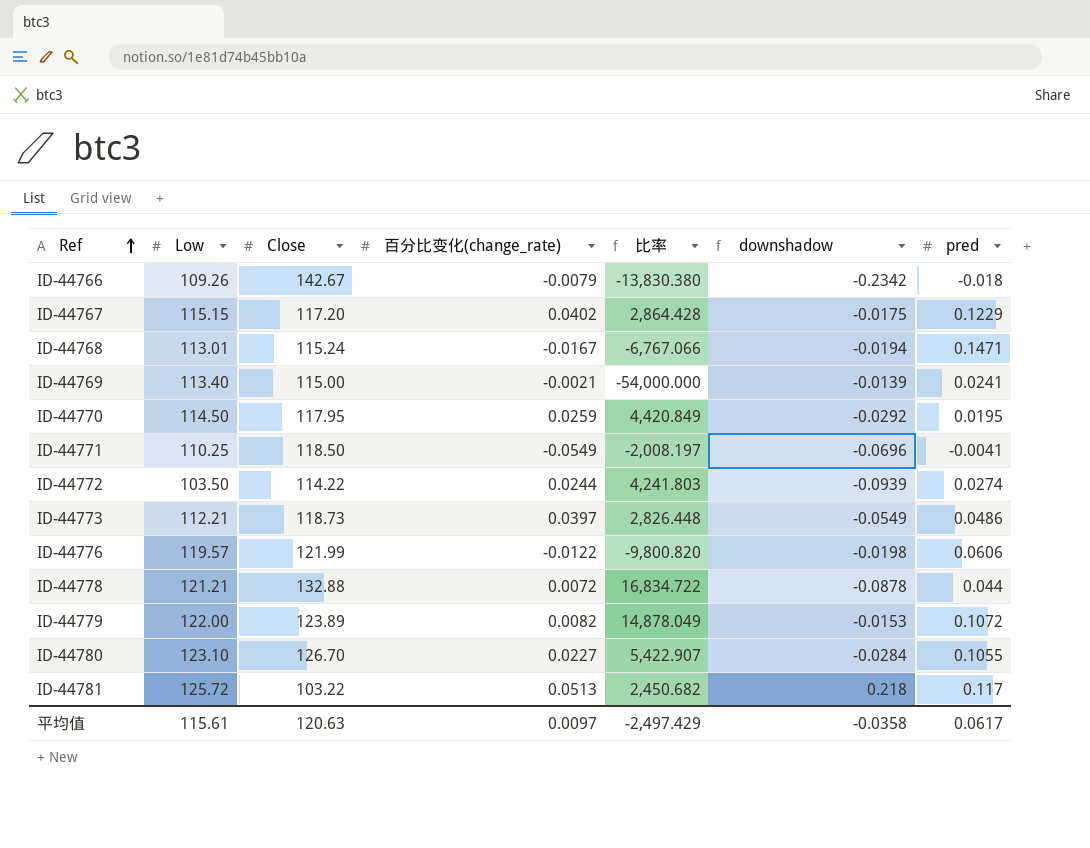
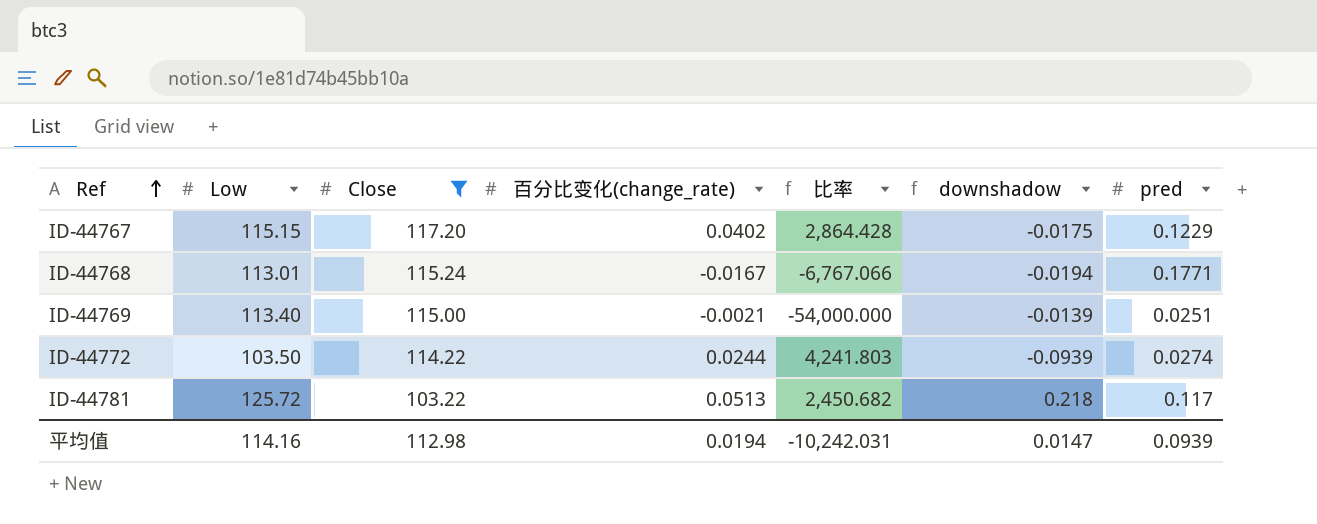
filter: none -> Close <= 117.20
ID-44768 | pred: 0.1471 -> 0.1771
ID-44769 | pred: 0.0241 -> 0.0251
平均值 | Low: 115.61 -> 114.16
平均值 | Close: 120.63 -> 112.98
平均值 | 百分比变化(change_rate): 0.0097 -> 0.0194
平均值 | 比率: -2,497.429 -> -10,242.031
平均值 | downshadow: -0.0358 -> 0.0147
平均值 | pred: 0.0617 -> 0.0939

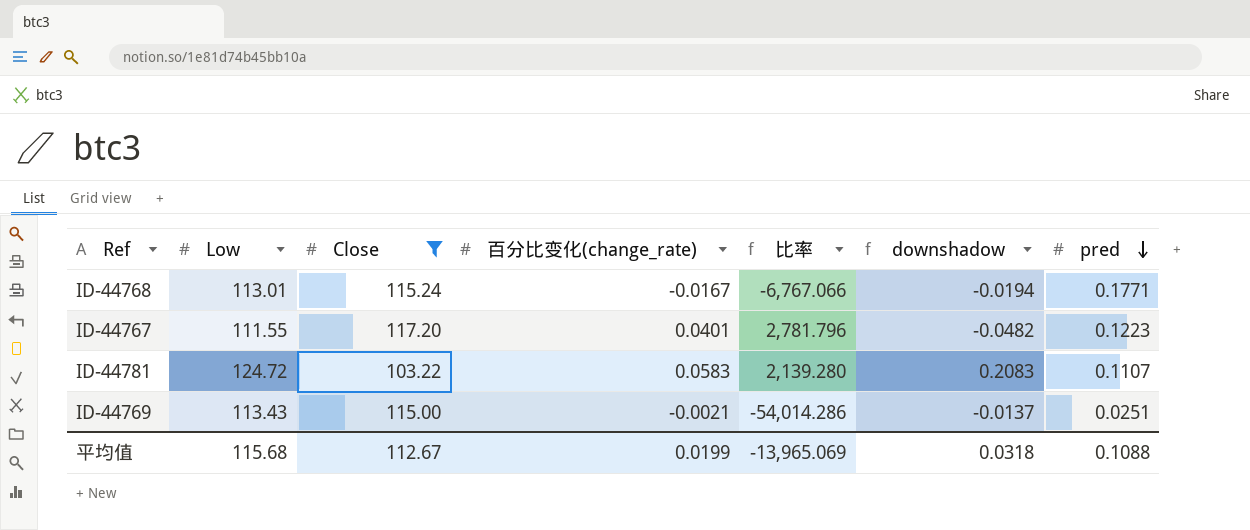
row order: Ref ascending -> pred descending
row ID-44772: 103.50 | 114.22 | 0.0244 | 4,241.803 | -0.0939 | 0.0274 -> none
ID-44767 | Low: 115.15 -> 111.55
ID-44767 | 百分比变化(change_rate): 0.0402 -> 0.0401
ID-44767 | 比率: 2,864.428 -> 2,781.796
ID-44767 | downshadow: -0.0175 -> -0.0482
ID-44767 | pred: 0.1229 -> 0.1223
ID-44781 | Low: 125.72 -> 124.72
ID-44781 | 百分比变化(change_rate): 0.0513 -> 0.0583
ID-44781 | 比率: 2,450.682 -> 2,139.280
ID-44781 | downshadow: 0.218 -> 0.2083
ID-44781 | pred: 0.117 -> 0.1107
ID-44769 | Low: 113.40 -> 113.43
ID-44769 | 比率: -54,000.000 -> -54,014.286
ID-44769 | downshadow: -0.0139 -> -0.0137
平均值 | Low: 114.16 -> 115.68
平均值 | Close: 112.98 -> 112.67
平均值 | 百分比变化(change_rate): 0.0194 -> 0.0199
平均值 | 比率: -10,242.031 -> -13,965.069
平均值 | downshadow: 0.0147 -> 0.0318
平均值 | pred: 0.0939 -> 0.1088

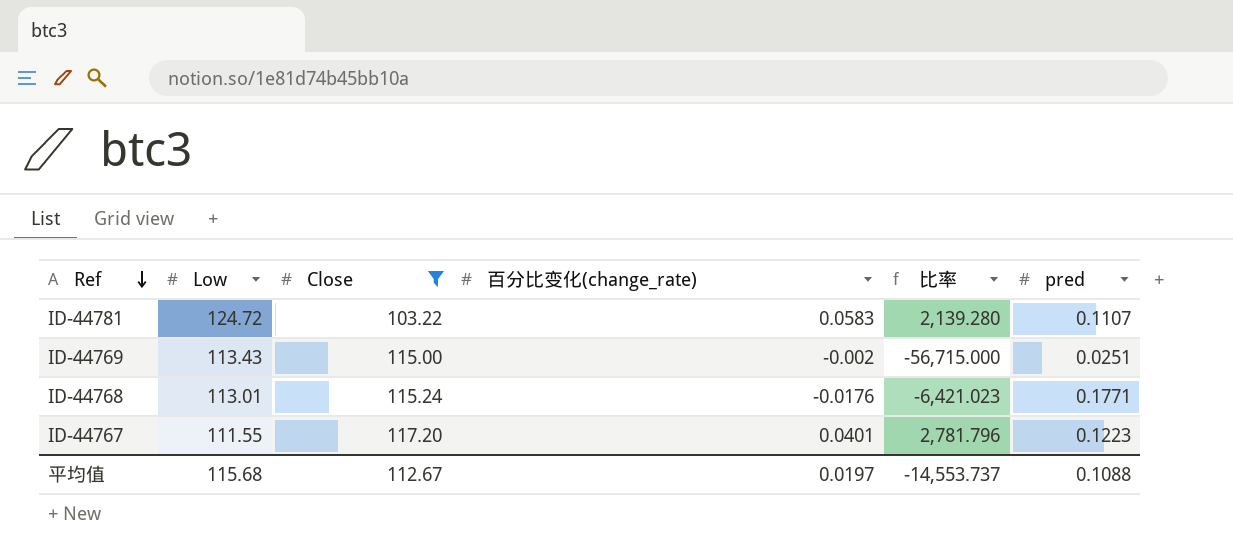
row order: pred descending -> Ref descending
column downshadow | formula: ([Low] - [Close]) / [Close] -> none
ID-44769 | 百分比变化(change_rate): -0.0021 -> -0.002
ID-44769 | 比率: -54,014.286 -> -56,715.000
ID-44768 | 百分比变化(change_rate): -0.0167 -> -0.0176
ID-44768 | 比率: -6,767.066 -> -6,421.023
平均值 | 百分比变化(change_rate): 0.0199 -> 0.0197
平均值 | 比率: -13,965.069 -> -14,553.737

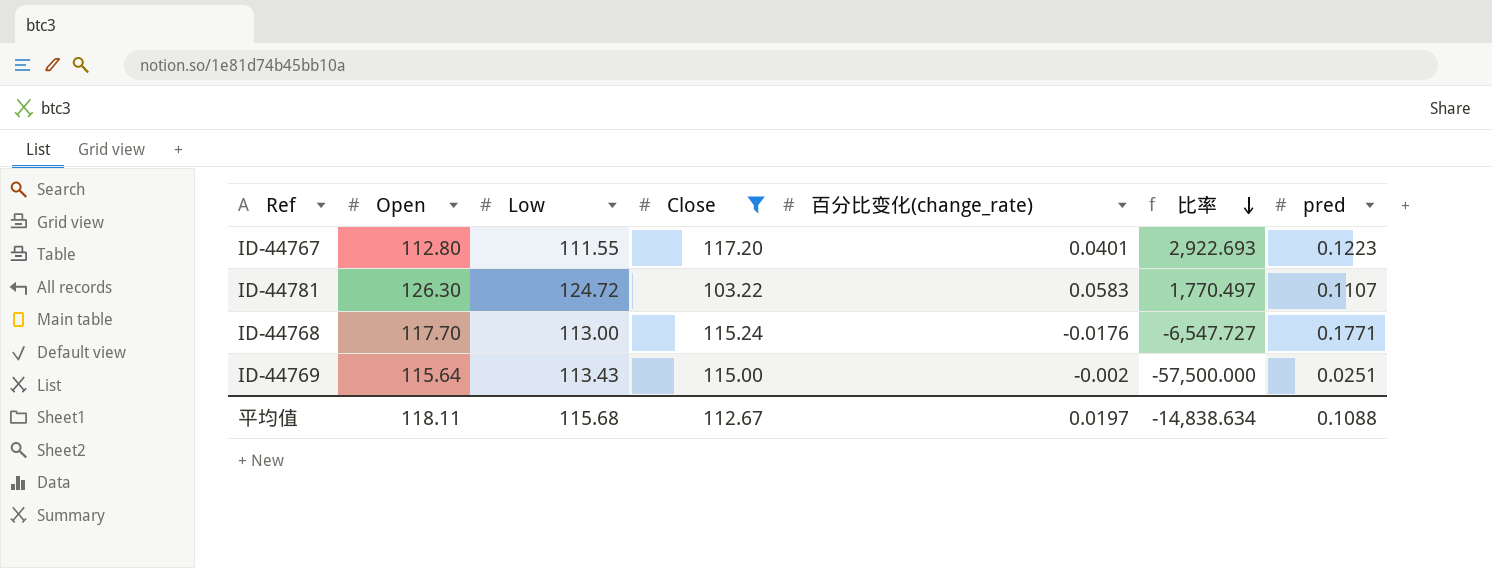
row order: Ref descending -> 比率 descending
column Open | position: none -> 2
column 比率 | formula: [Low] / [百分比变化(change_rate)] -> [Close] / [百分比变化(change_rate)]
ID-44768 | Low: 113.01 -> 113.00
平均值 | 比率: -14,553.737 -> -14,838.634

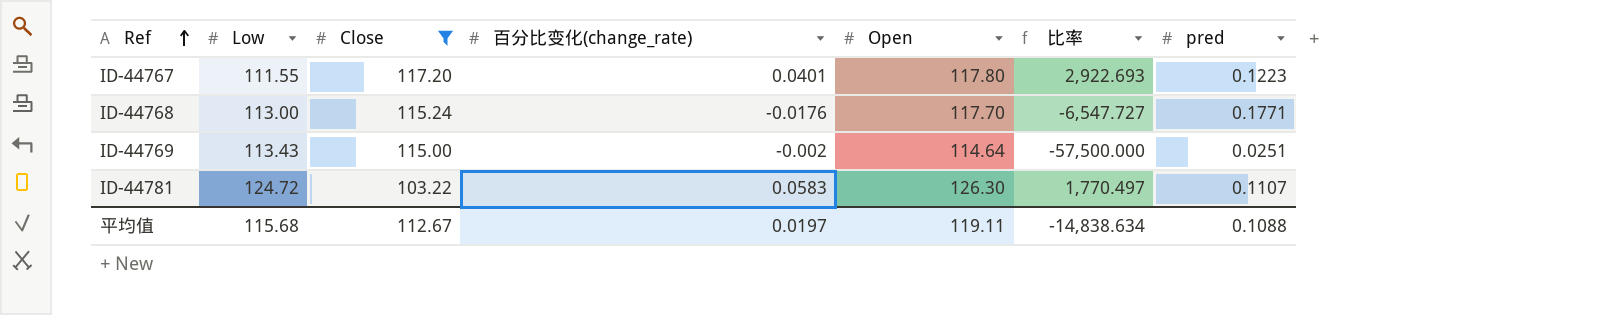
row order: 比率 descending -> Ref ascending
column Open | position: 2 -> 5
ID-44767 | Open: 112.80 -> 117.80
ID-44769 | Open: 115.64 -> 114.64
平均值 | Open: 118.11 -> 119.11

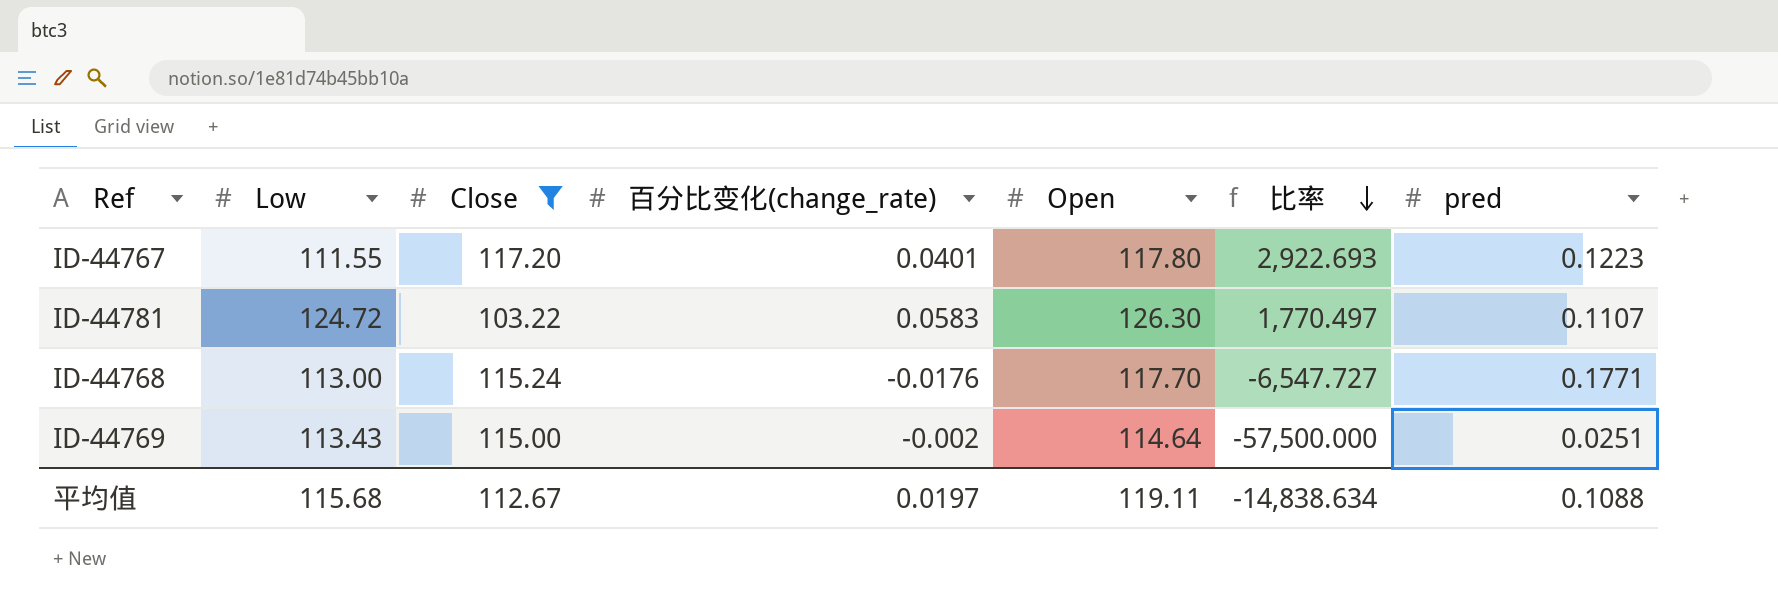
row order: Ref ascending -> 比率 descending

